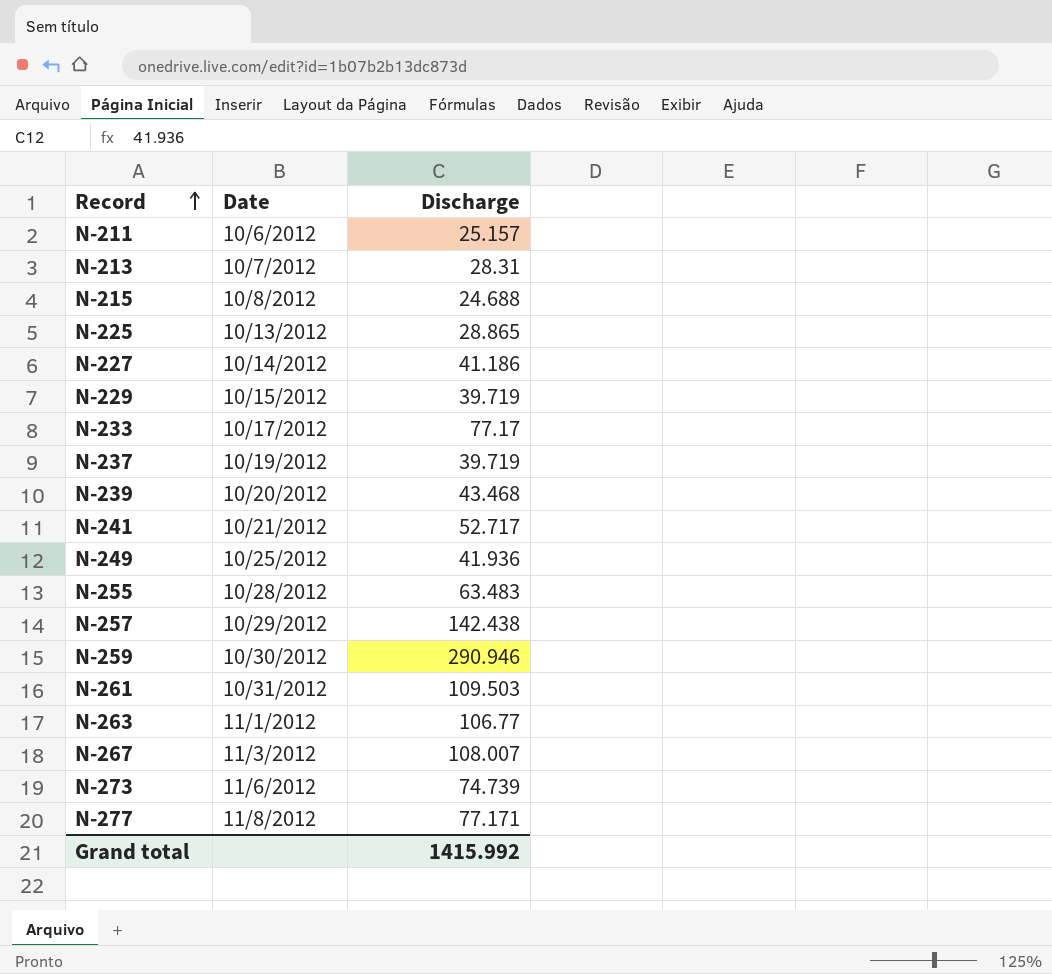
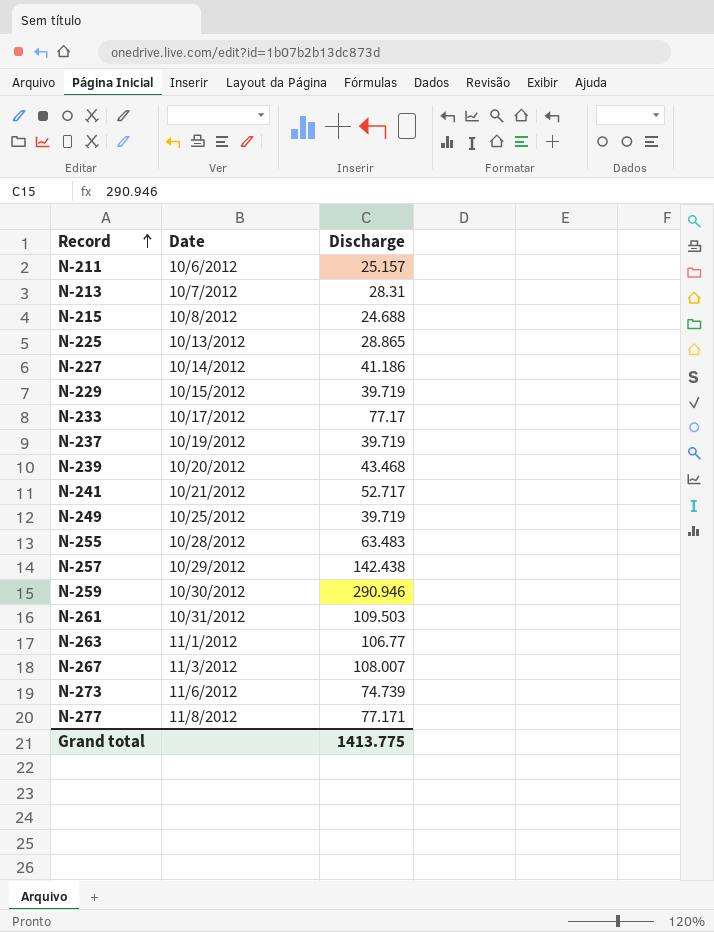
N-249 | Discharge: 41.936 -> 39.719
Grand total | Discharge: 1415.992 -> 1413.775

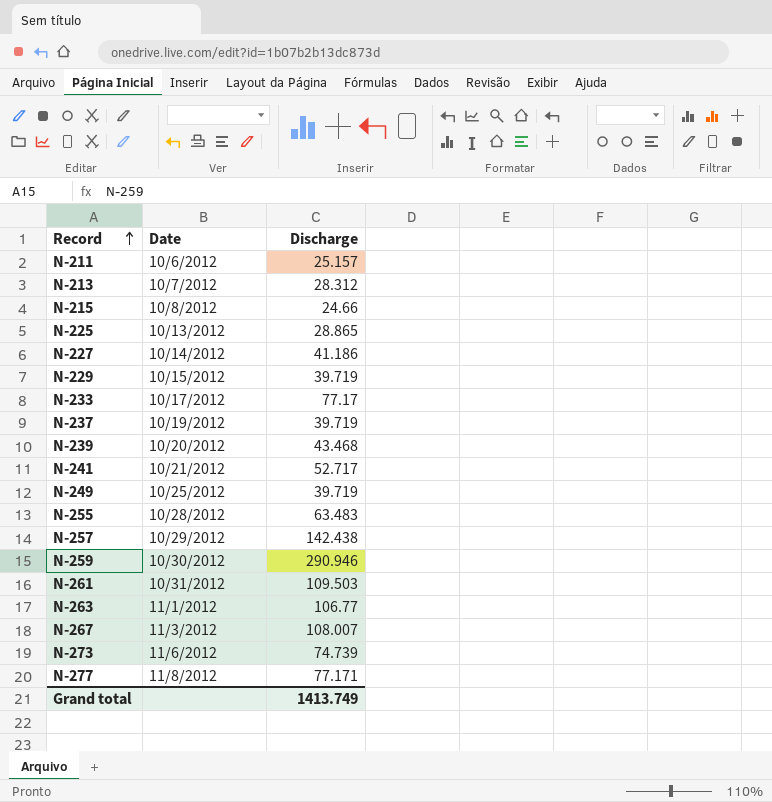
N-213 | Discharge: 28.31 -> 28.312
N-215 | Discharge: 24.688 -> 24.66
Grand total | Discharge: 1413.775 -> 1413.749

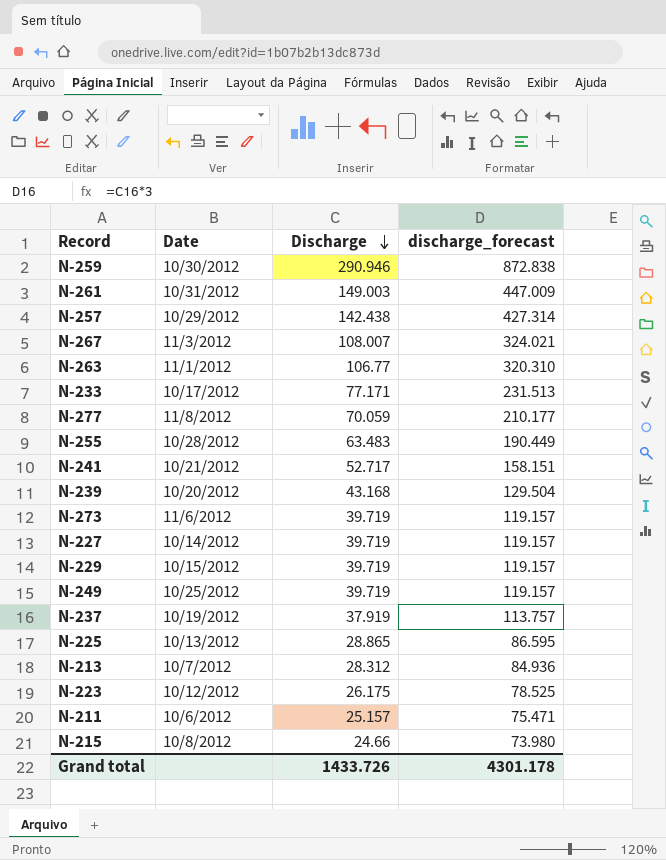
row order: Record ascending -> Discharge descending
column discharge_forecast | formula: none -> [Discharge] * 3
N-261 | Discharge: 109.503 -> 149.003
N-233 | Discharge: 77.17 -> 77.171
N-277 | Discharge: 77.171 -> 70.059
N-239 | Discharge: 43.468 -> 43.168
N-273 | Discharge: 74.739 -> 39.719
N-227 | Discharge: 41.186 -> 39.719
N-237 | Discharge: 39.719 -> 37.919
row N-223: none -> 10/12/2012 | 26.175 | 78.525
Grand total | Discharge: 1413.749 -> 1433.726

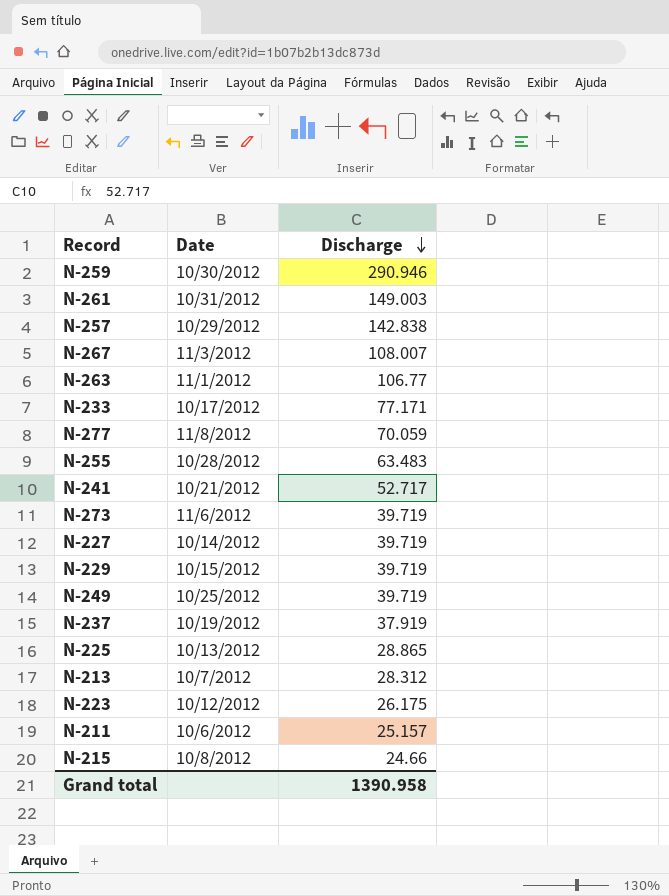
column discharge_forecast | formula: [Discharge] * 3 -> none
row N-239: 10/20/2012 | 43.168 | 129.504 -> none
N-257 | Discharge: 142.438 -> 142.838
Grand total | Discharge: 1433.726 -> 1390.958

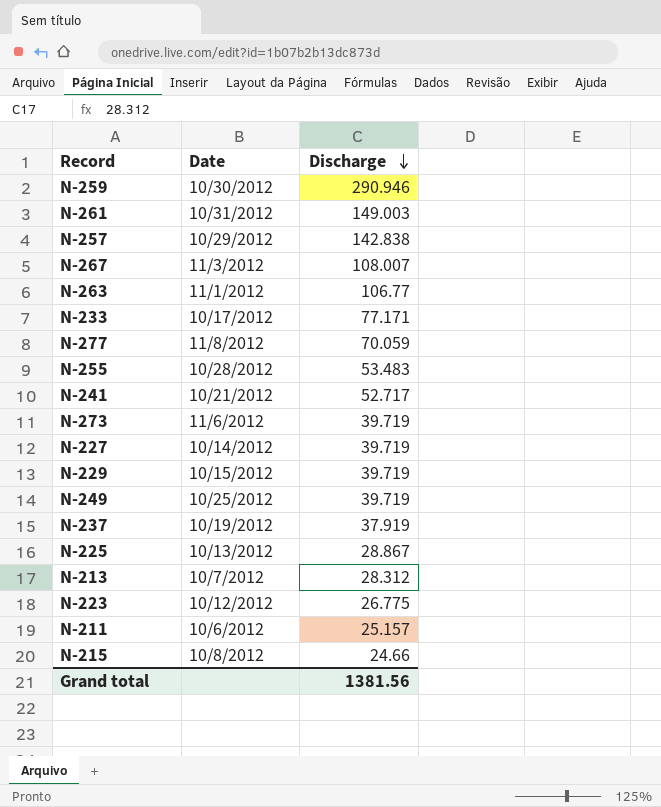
N-255 | Discharge: 63.483 -> 53.483
N-225 | Discharge: 28.865 -> 28.867
N-223 | Discharge: 26.175 -> 26.775
Grand total | Discharge: 1390.958 -> 1381.56

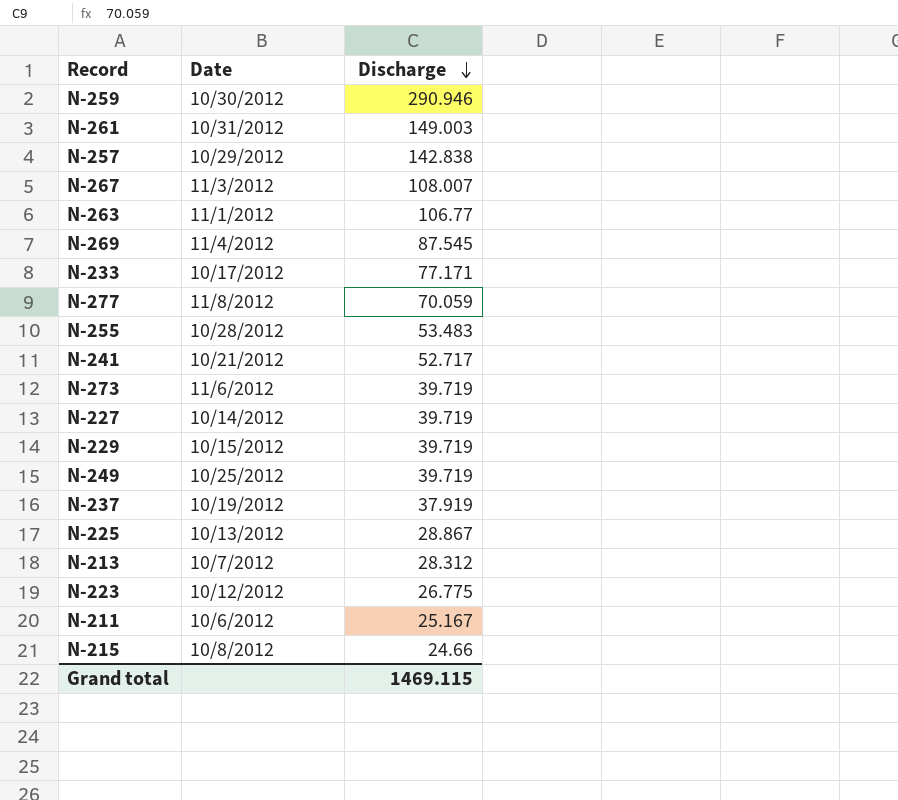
row N-269: none -> 11/4/2012 | 87.545
N-211 | Discharge: 25.157 -> 25.167
Grand total | Discharge: 1381.56 -> 1469.115

